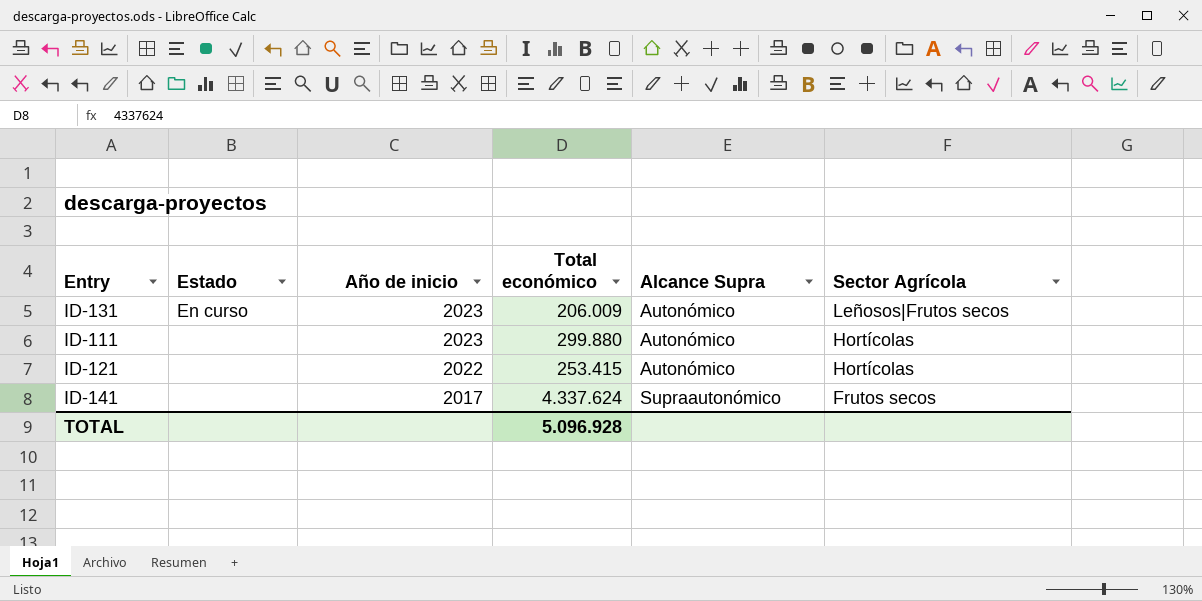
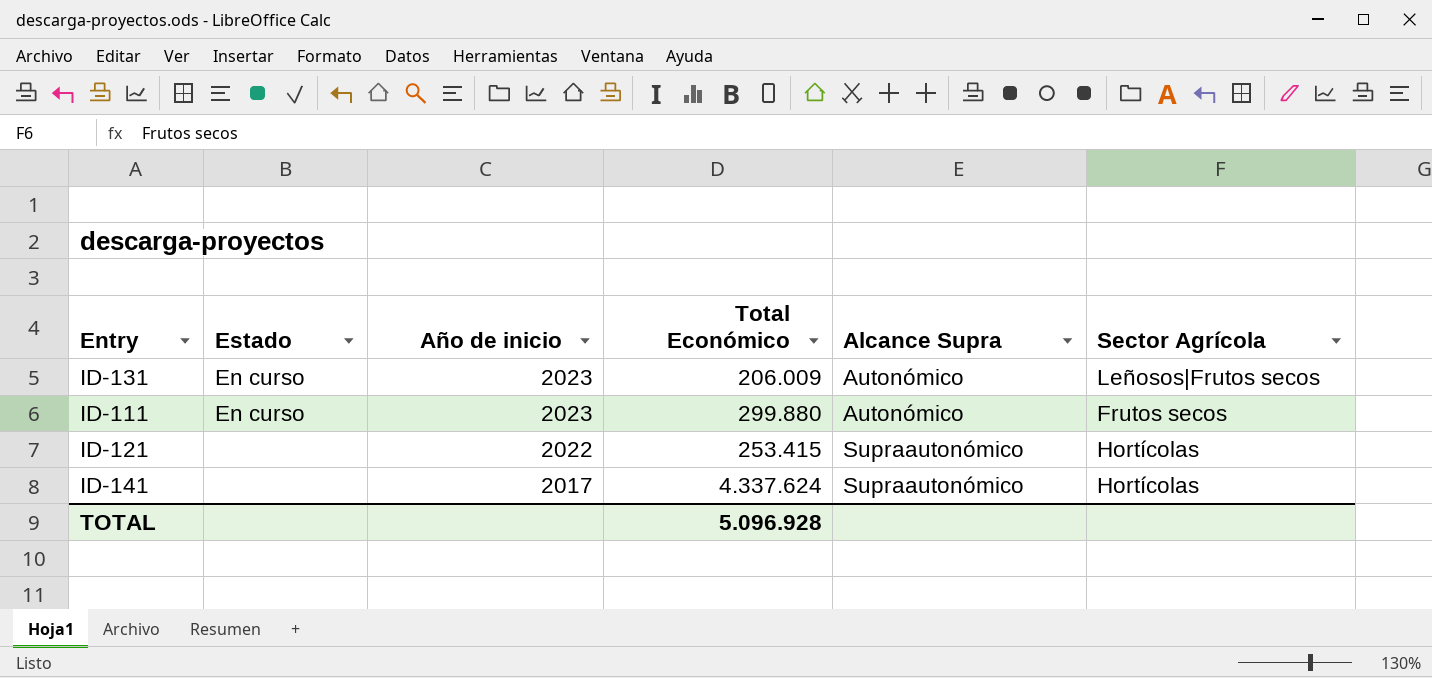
column name: Total económico -> Total Económico
ID-111 | Estado: none -> En curso
ID-111 | Sector Agrícola: Hortícolas -> Frutos secos
ID-121 | Alcance Supra: Autonómico -> Supraautonómico
ID-141 | Sector Agrícola: Frutos secos -> Hortícolas

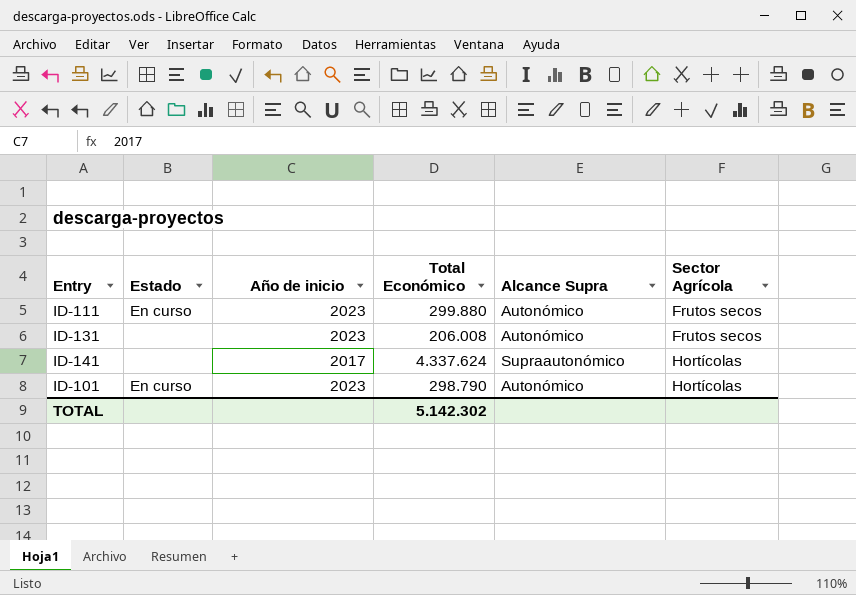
row order: Año de inicio descending -> Sector Agrícola ascending
row ID-121: none | 2022 | 253.415 | Supraautonómico | Hortícolas -> none
ID-131 | Estado: En curso -> none
ID-131 | Total Económico: 206.009 -> 206.008
ID-131 | Sector Agrícola: Leñosos|Frutos secos -> Frutos secos
row ID-101: none -> En curso | 2023 | 298.790 | Autonómico | Hortícolas
TOTAL | Total Económico: 5.096.928 -> 5.142.302

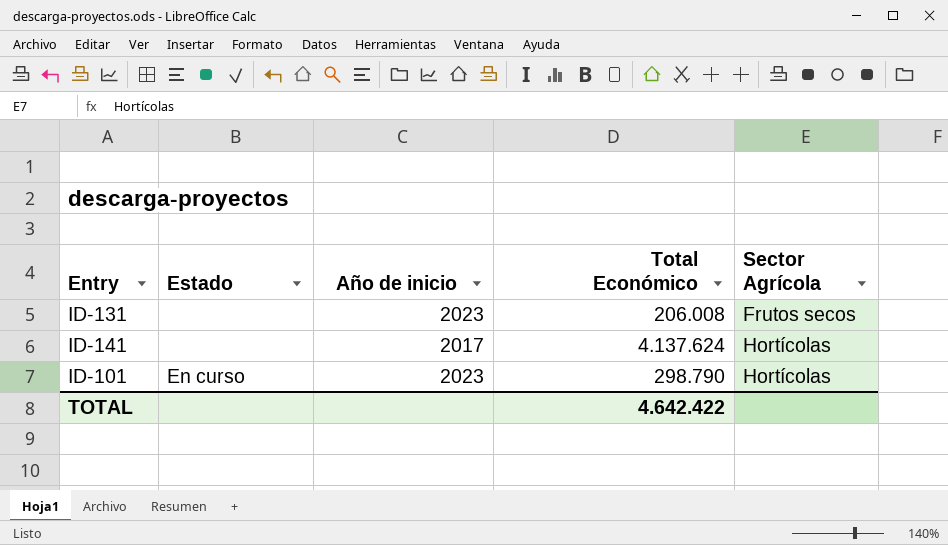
column Alcance Supra | position: 5 -> none
row ID-111: En curso | 2023 | 299.880 | Autonómico | Frutos secos -> none
ID-141 | Total Económico: 4.337.624 -> 4.137.624
TOTAL | Total Económico: 5.142.302 -> 4.642.422

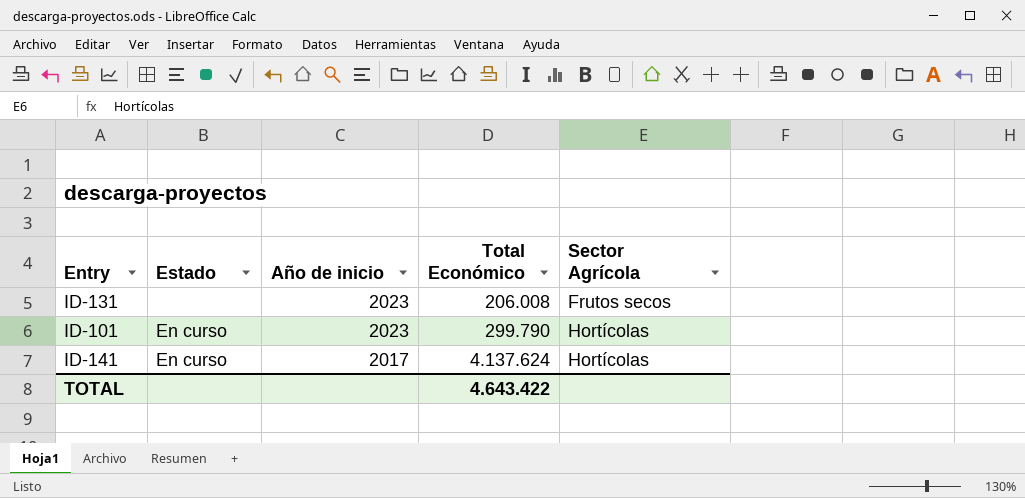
row order: Sector Agrícola ascending -> Año de inicio descending
ID-101 | Total Económico: 298.790 -> 299.790
ID-141 | Estado: none -> En curso
TOTAL | Total Económico: 4.642.422 -> 4.643.422

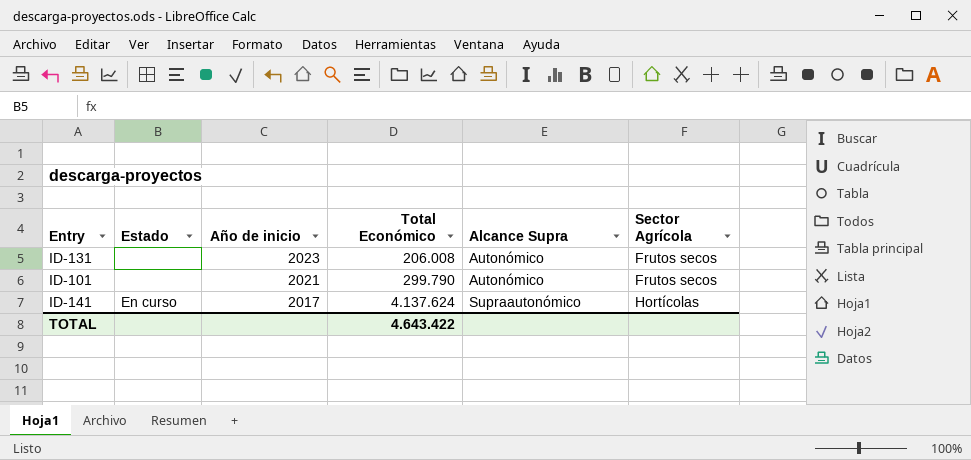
column Alcance Supra | position: none -> 5
ID-101 | Estado: En curso -> none
ID-101 | Año de inicio: 2023 -> 2021
ID-101 | Sector Agrícola: Hortícolas -> Frutos secos

